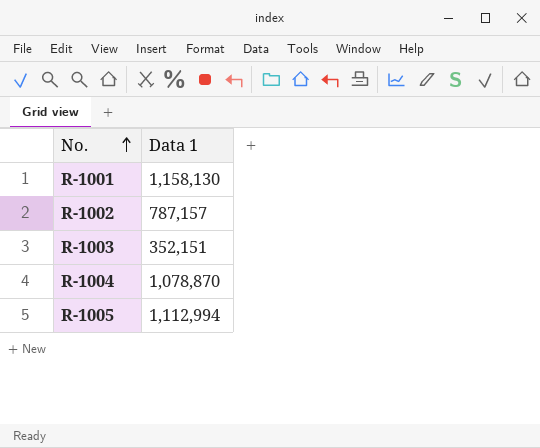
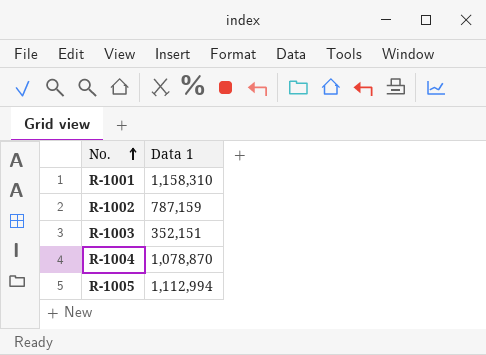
R-1001 | Data 1: 1,158,130 -> 1,158,310
R-1002 | Data 1: 787,157 -> 787,159

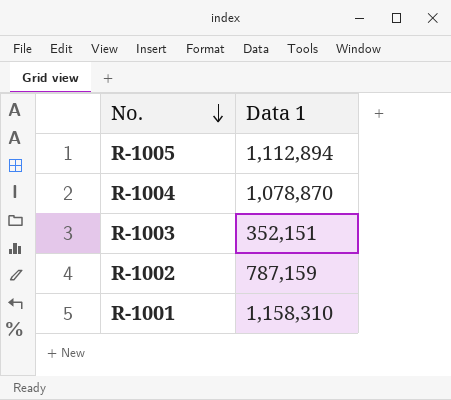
row order: No. ascending -> No. descending
R-1005 | Data 1: 1,112,994 -> 1,112,894

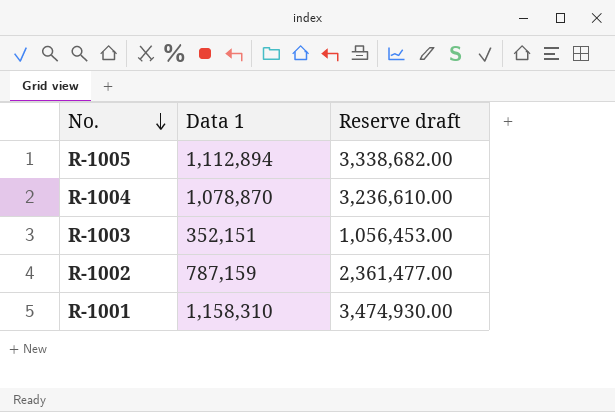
column Reserve draft | formula: none -> [Data 1] * 3

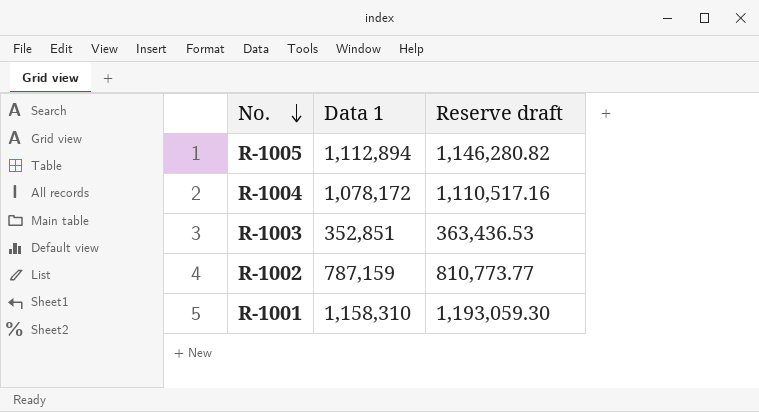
column Reserve draft | formula: [Data 1] * 3 -> [Data 1] * 1.03
R-1004 | Data 1: 1,078,870 -> 1,078,172
R-1003 | Data 1: 352,151 -> 352,851

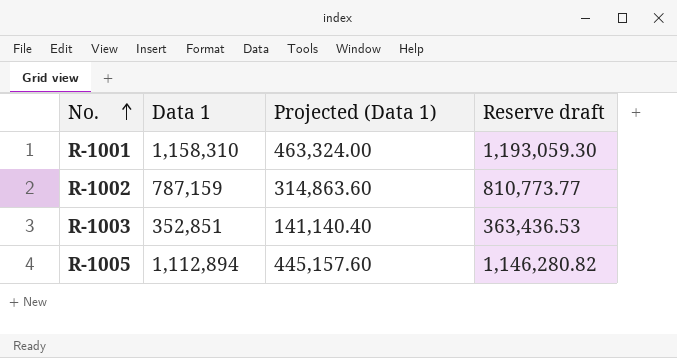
row order: No. descending -> No. ascending
column Projected (Data 1) | formula: none -> [Data 1] * 0.4
row R-1004: 1,078,172 | 1,110,517.16 -> none

